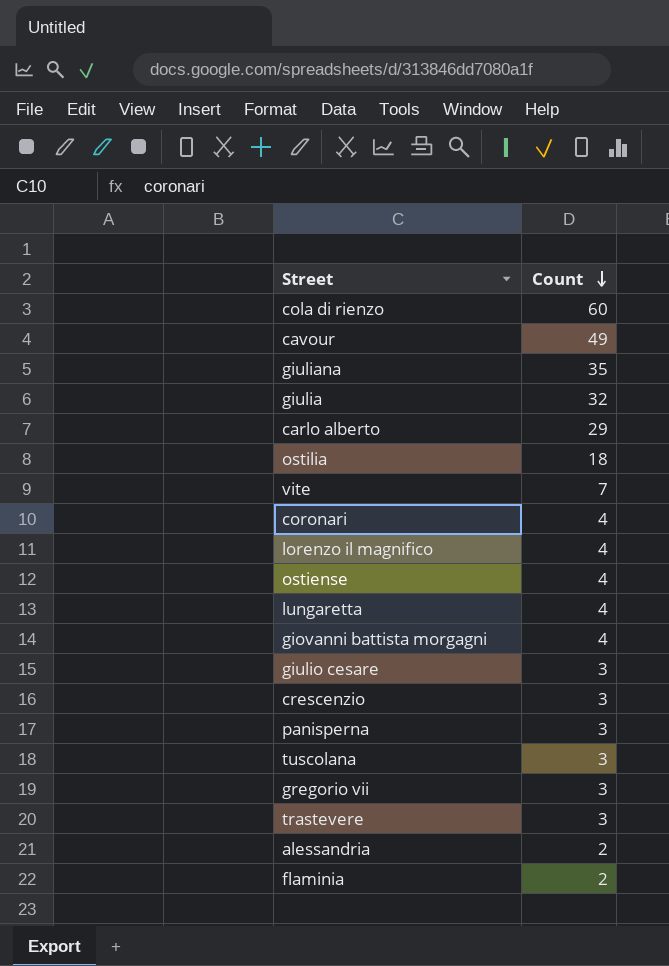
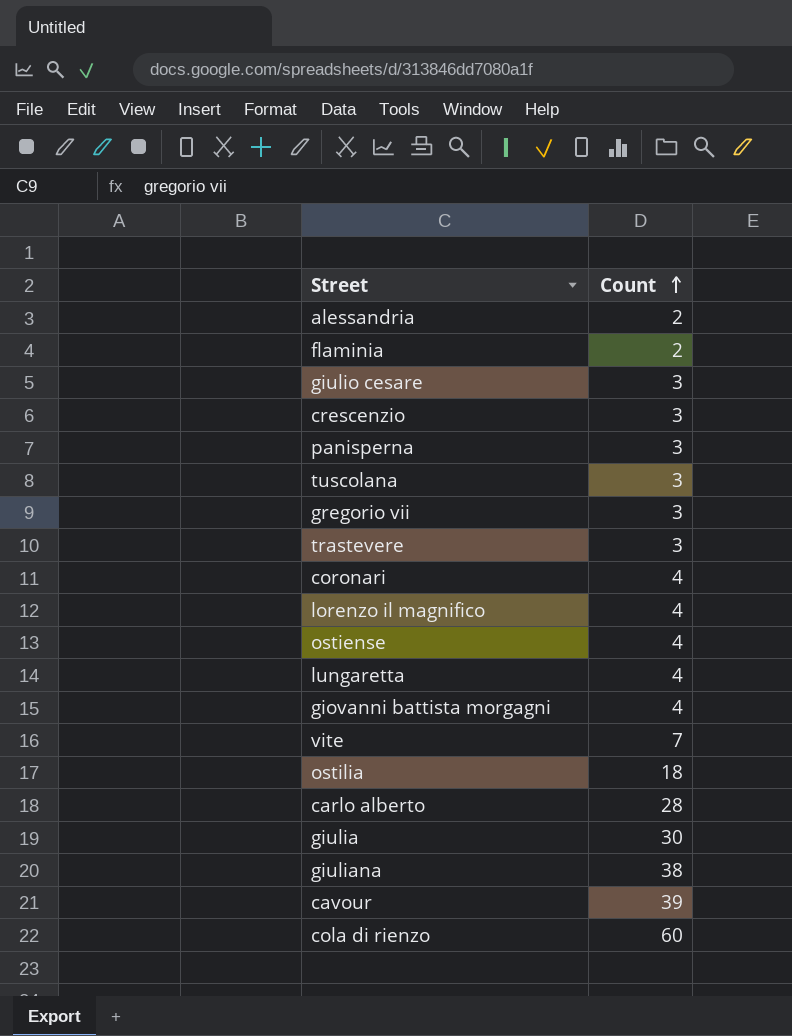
row order: Count descending -> Count ascending
carlo alberto | Count: 29 -> 28
giulia | Count: 32 -> 30
giuliana | Count: 35 -> 38
cavour | Count: 49 -> 39

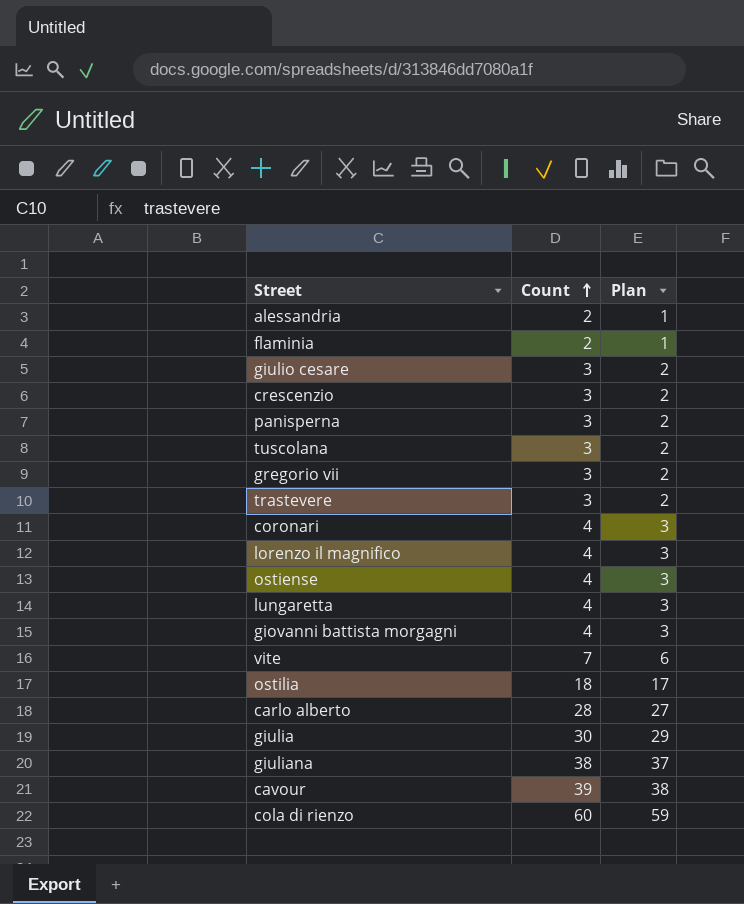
column Plan | formula: none -> [Count] - 1

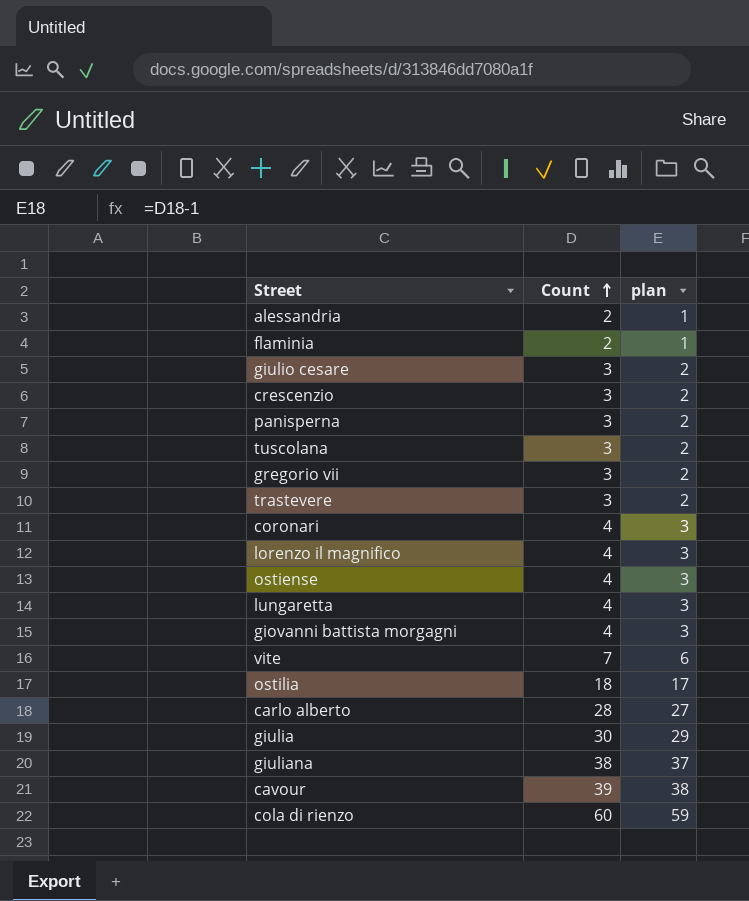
column name: Plan -> plan

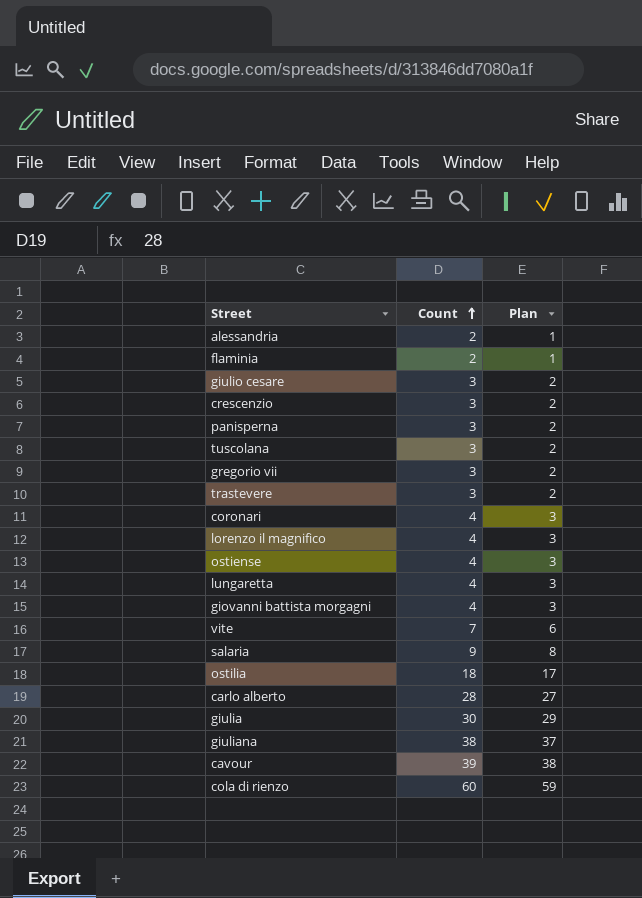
column name: plan -> Plan
row salaria: none -> 9 | 8

